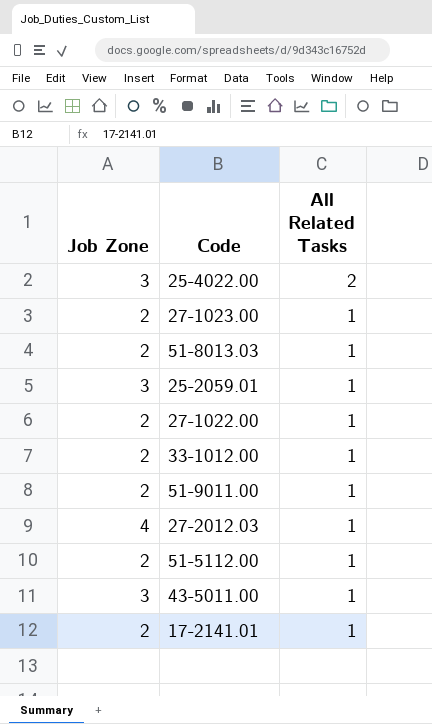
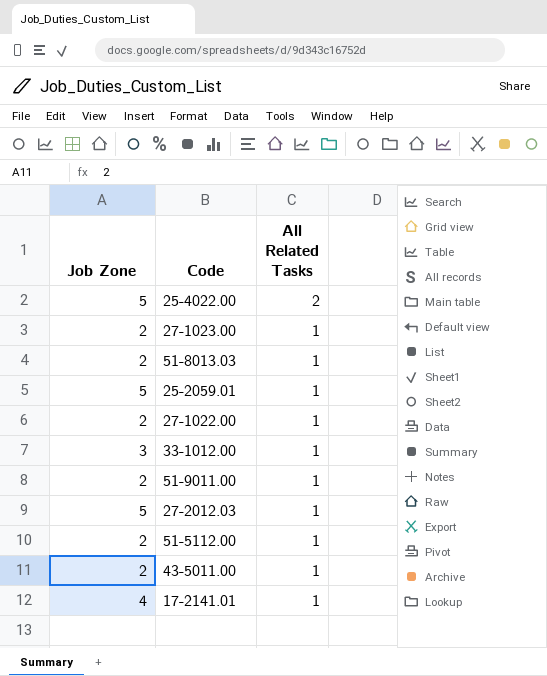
25-4022.00 | Job Zone: 3 -> 5
25-2059.01 | Job Zone: 3 -> 5
33-1012.00 | Job Zone: 2 -> 3
27-2012.03 | Job Zone: 4 -> 5
43-5011.00 | Job Zone: 3 -> 2
17-2141.01 | Job Zone: 2 -> 4

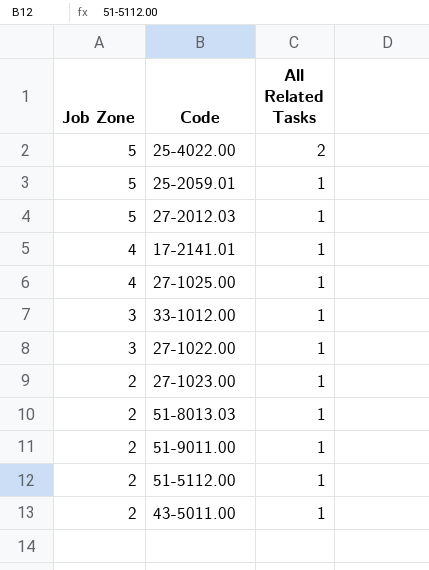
row order: All Related Tasks descending -> Job Zone descending
row 27-1025.00: none -> 4 | 1
27-1022.00 | Job Zone: 2 -> 3

